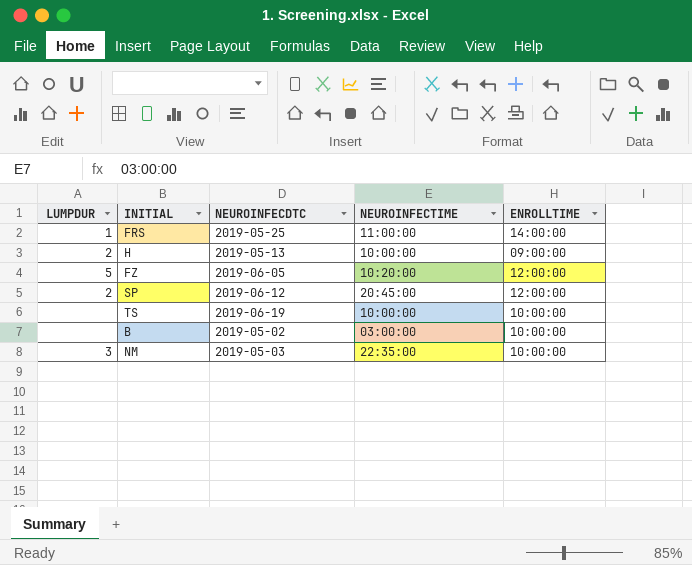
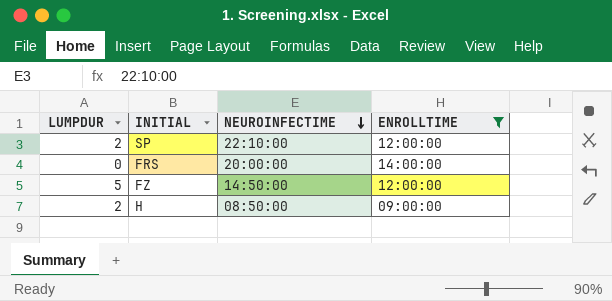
filter: none -> ENROLLTIME != 10:00:00
row order: none -> NEUROINFECTIME descending
column NEUROINFECDTC | position: 3 -> none
SP | NEUROINFECTIME: 20:45:00 -> 22:10:00
FRS | LUMPDUR: 1 -> 0
FRS | NEUROINFECTIME: 11:00:00 -> 20:00:00
FZ | NEUROINFECTIME: 10:20:00 -> 14:50:00
H | NEUROINFECTIME: 10:00:00 -> 08:50:00

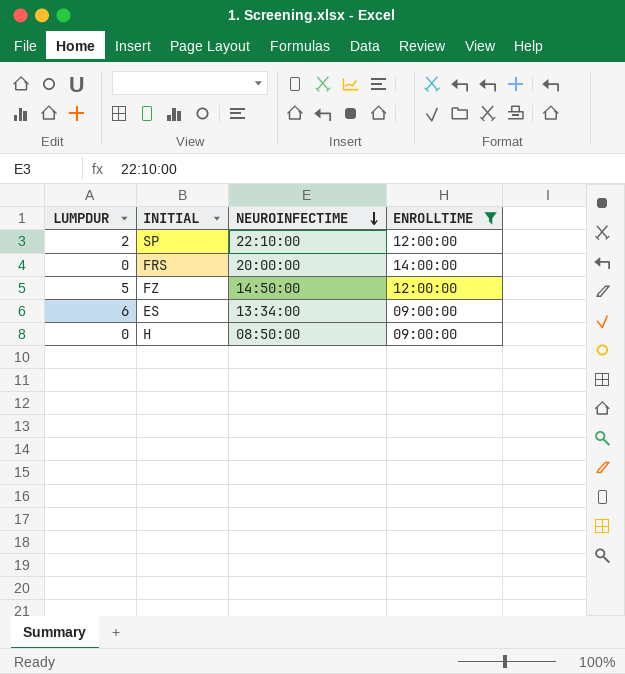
row ES: none -> 6 | 13:34:00 | 09:00:00
H | LUMPDUR: 2 -> 0

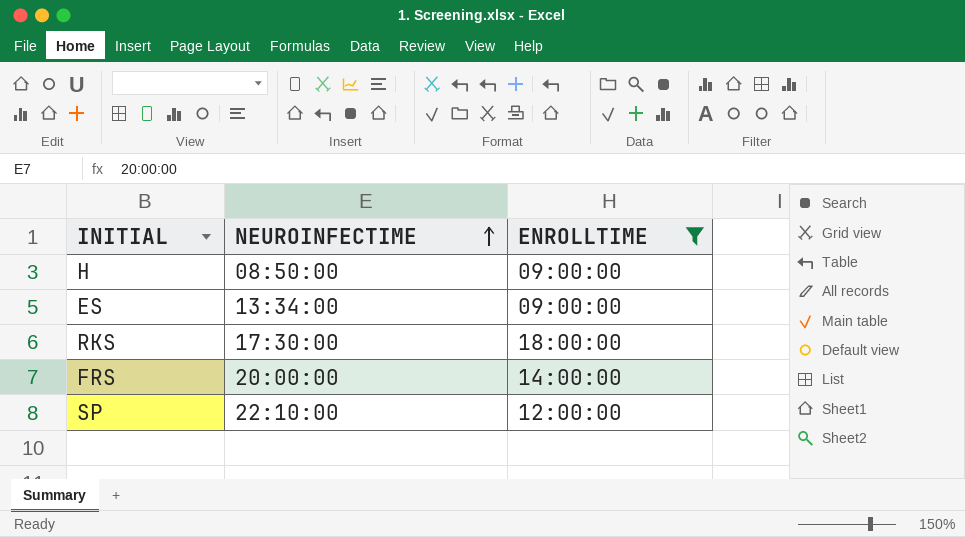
row order: NEUROINFECTIME descending -> NEUROINFECTIME ascending
column LUMPDUR | position: 1 -> none
row FZ: 5 | 14:50:00 | 12:00:00 -> none
row RKS: none -> 17:30:00 | 18:00:00

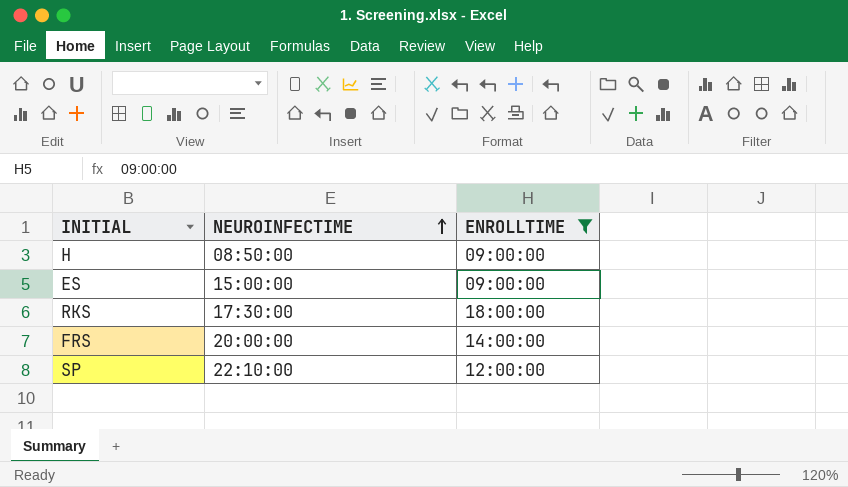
ES | NEUROINFECTIME: 13:34:00 -> 15:00:00

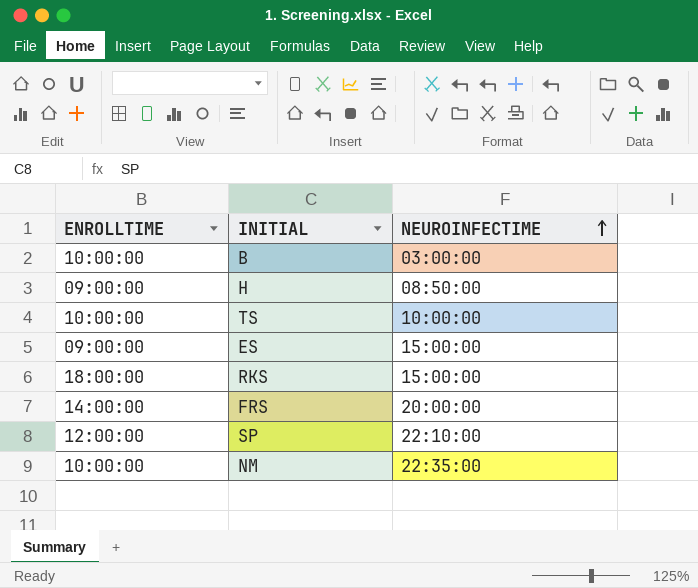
filter: ENROLLTIME != 10:00:00 -> none
column ENROLLTIME | position: 3 -> 1
RKS | NEUROINFECTIME: 17:30:00 -> 15:00:00

